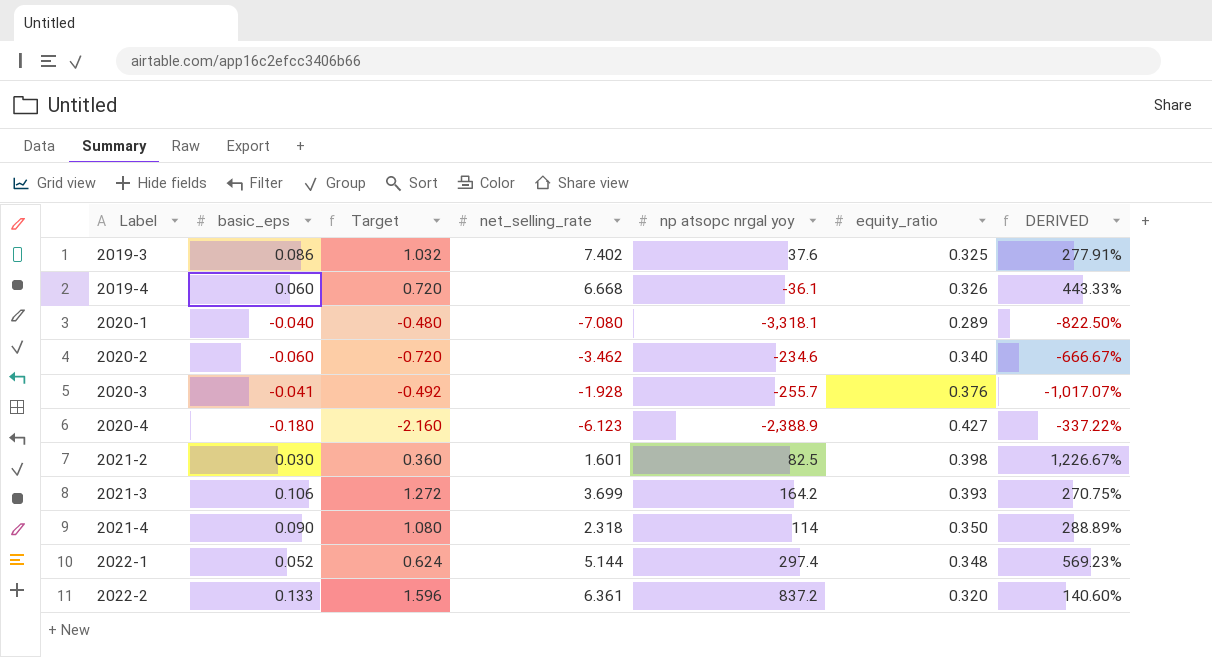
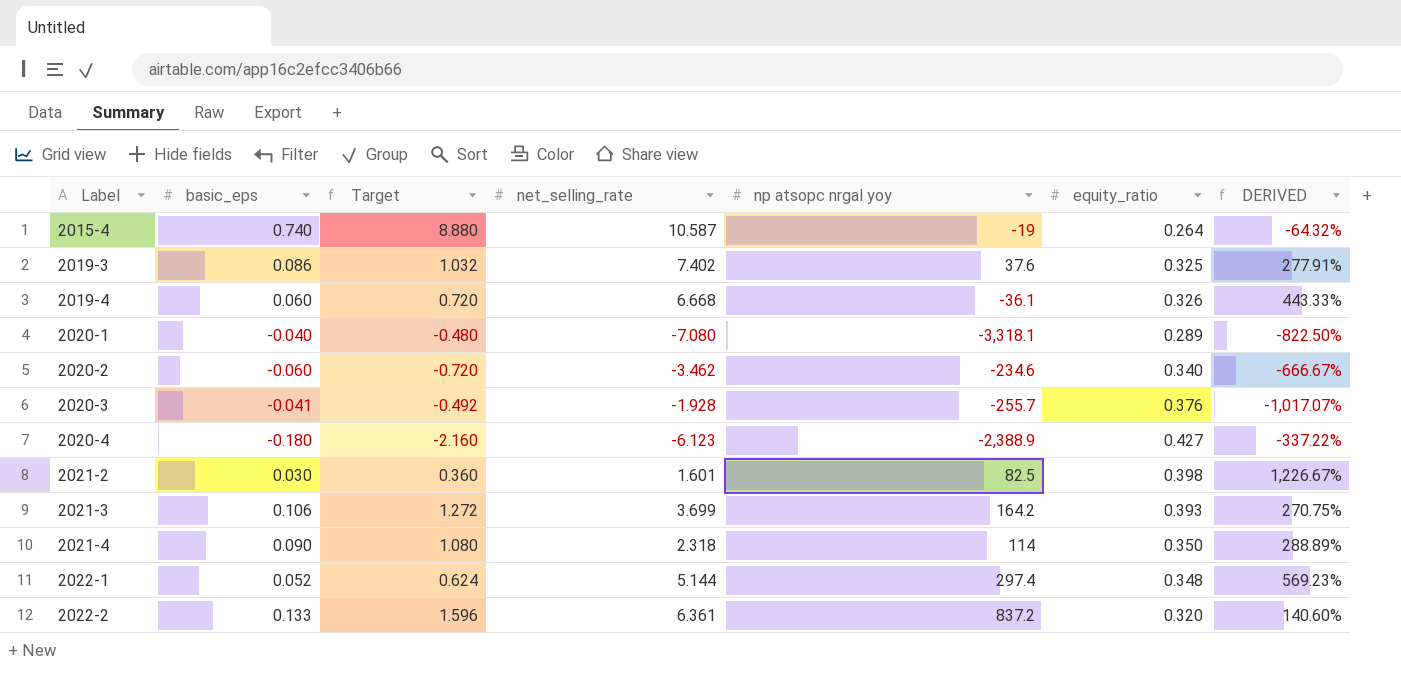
row 2015-4: none -> 0.740 | 8.880 | 10.587 | -19 | 0.264 | -64.32%

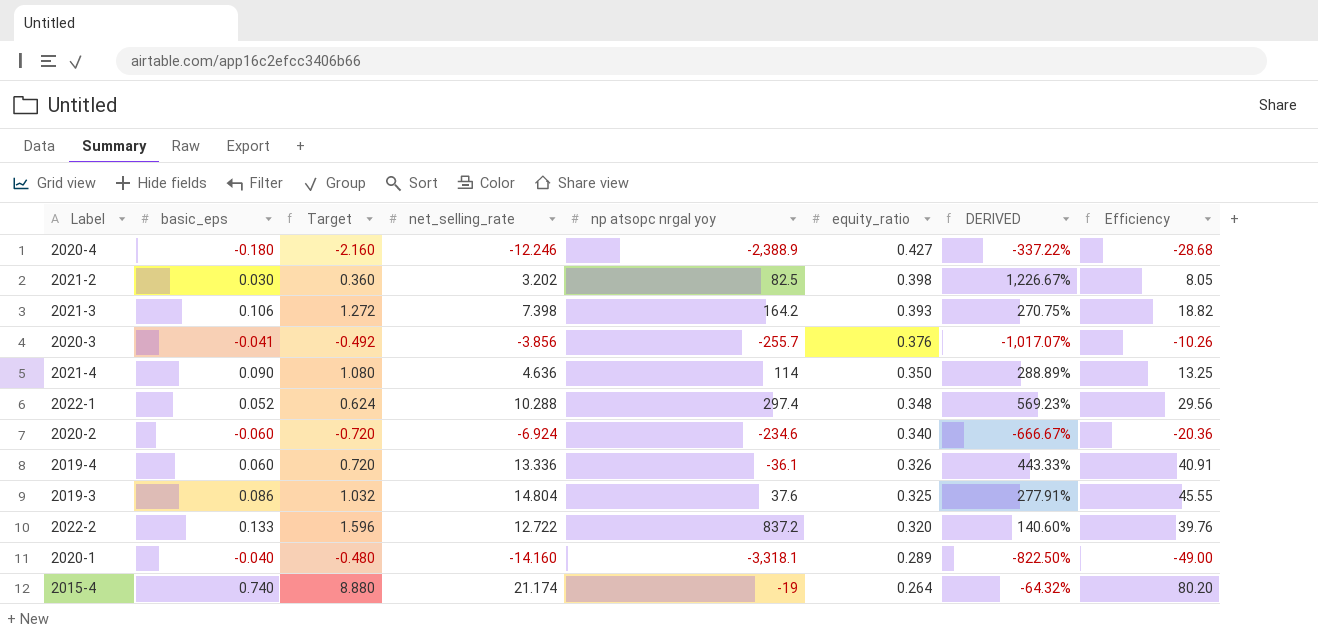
row order: Label ascending -> equity_ratio descending
column Efficiency | formula: none -> [net_selling_rate] / [equity_ratio]
2020-4 | net_selling_rate: -6.123 -> -12.246
2021-2 | net_selling_rate: 1.601 -> 3.202
2021-3 | net_selling_rate: 3.699 -> 7.398
2020-3 | net_selling_rate: -1.928 -> -3.856
2021-4 | net_selling_rate: 2.318 -> 4.636
2022-1 | net_selling_rate: 5.144 -> 10.288
2020-2 | net_selling_rate: -3.462 -> -6.924
2019-4 | net_selling_rate: 6.668 -> 13.336
2019-3 | net_selling_rate: 7.402 -> 14.804
2022-2 | net_selling_rate: 6.361 -> 12.722
2020-1 | net_selling_rate: -7.080 -> -14.160
2015-4 | net_selling_rate: 10.587 -> 21.174

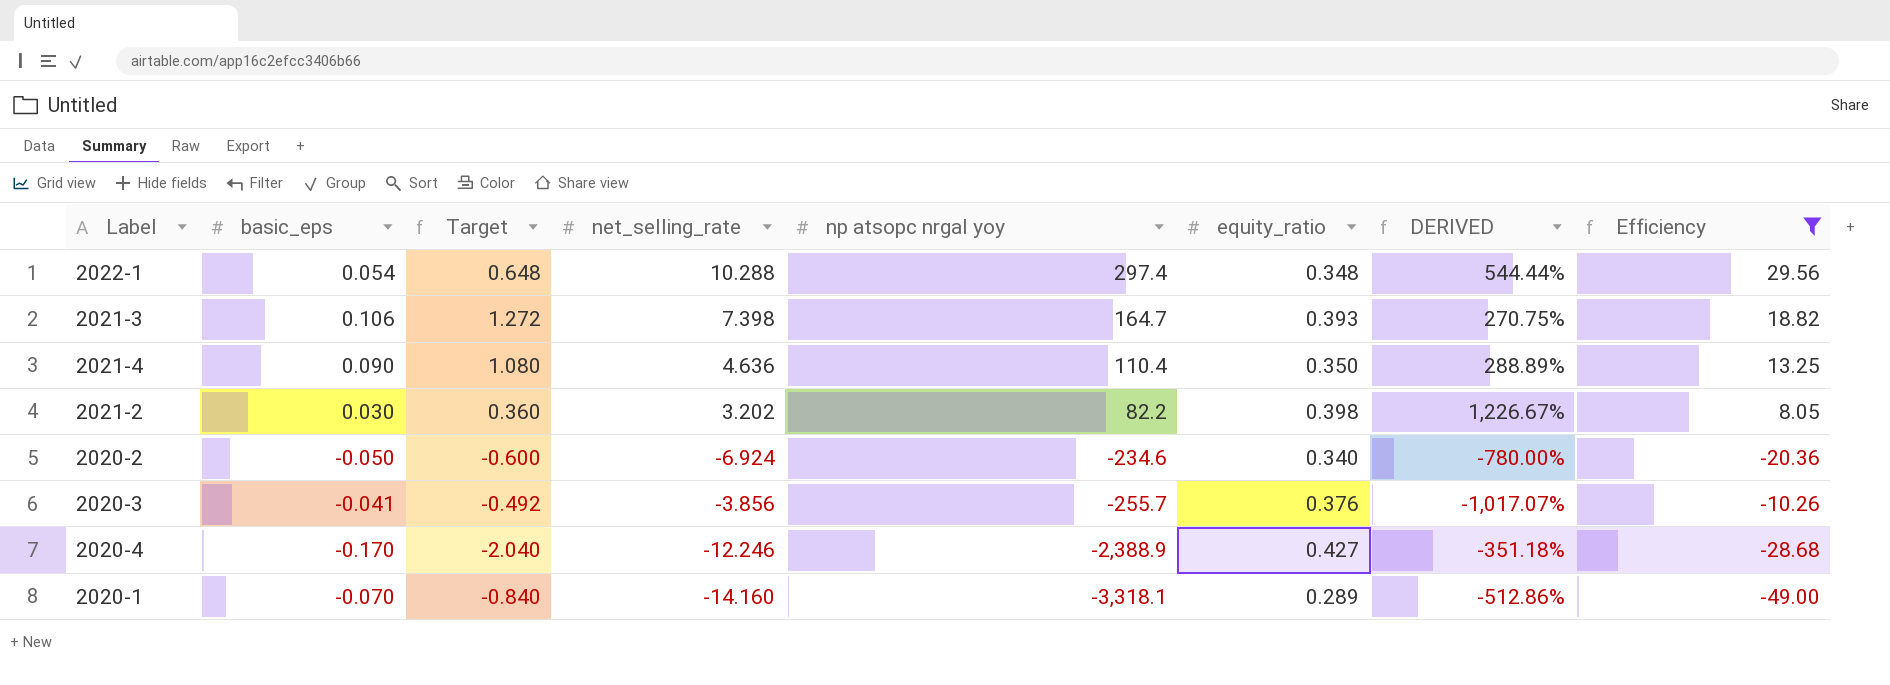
filter: none -> Efficiency <= 29.56
row order: equity_ratio descending -> np atsopc nrgal yoy descending
2022-1 | basic_eps: 0.052 -> 0.054
2022-1 | Target: 0.624 -> 0.648
2022-1 | DERIVED: 569.23% -> 544.44%
2021-3 | np atsopc nrgal yoy: 164.2 -> 164.7
2021-4 | np atsopc nrgal yoy: 114 -> 110.4
2021-2 | np atsopc nrgal yoy: 82.5 -> 82.2
2020-2 | basic_eps: -0.060 -> -0.050
2020-2 | Target: -0.720 -> -0.600
2020-2 | DERIVED: -666.67% -> -780.00%
2020-4 | basic_eps: -0.180 -> -0.170
2020-4 | Target: -2.160 -> -2.040
2020-4 | DERIVED: -337.22% -> -351.18%
2020-1 | basic_eps: -0.040 -> -0.070
2020-1 | Target: -0.480 -> -0.840
2020-1 | DERIVED: -822.50% -> -512.86%

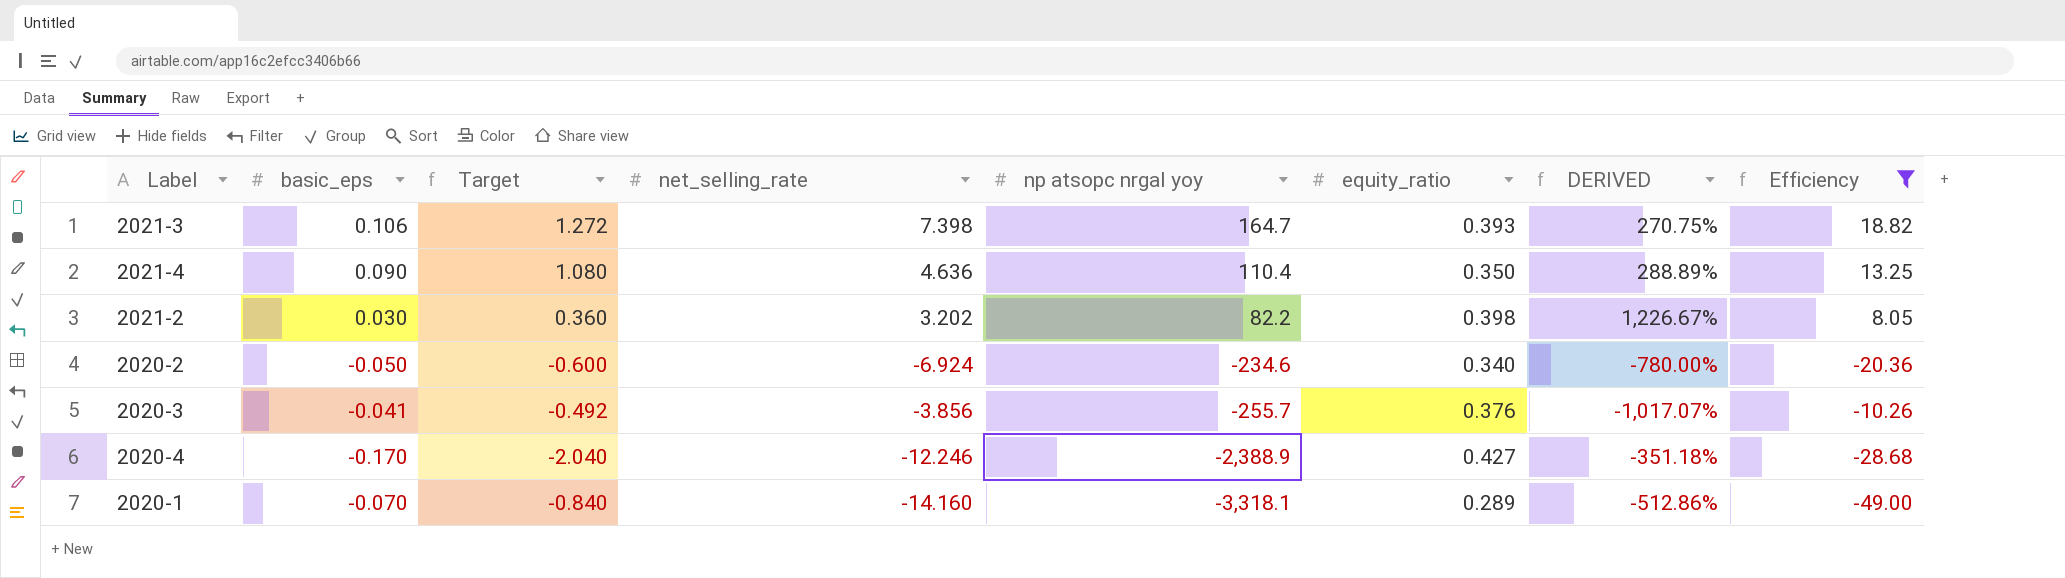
row 2022-1: 0.054 | 0.648 | 10.288 | 297.4 | 0.348 | 544.44% | 29.56 -> none

